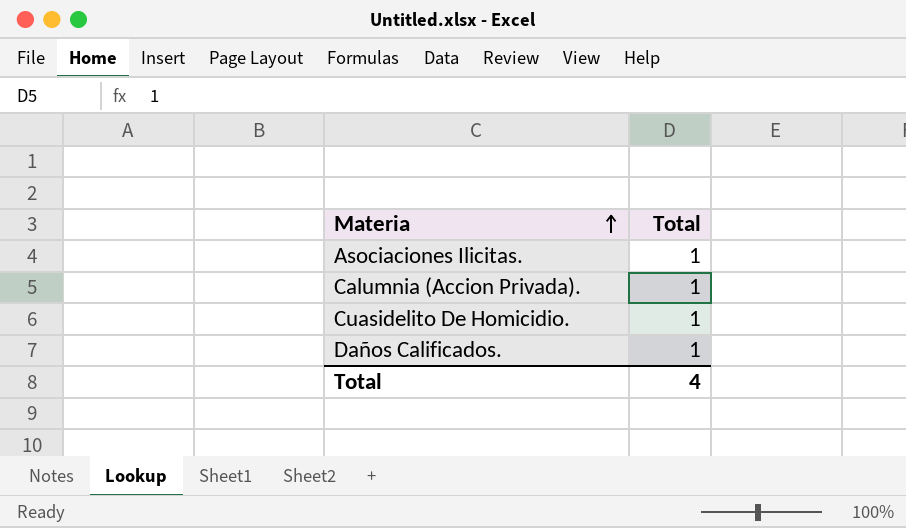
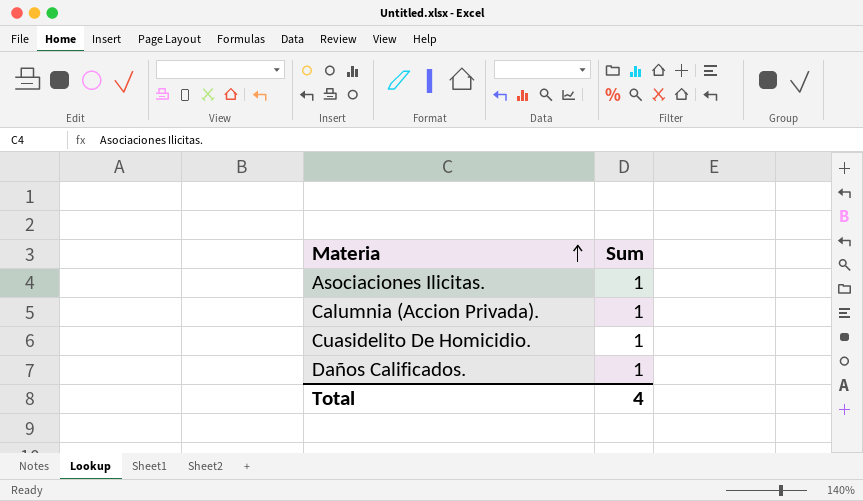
column name: Total -> Sum

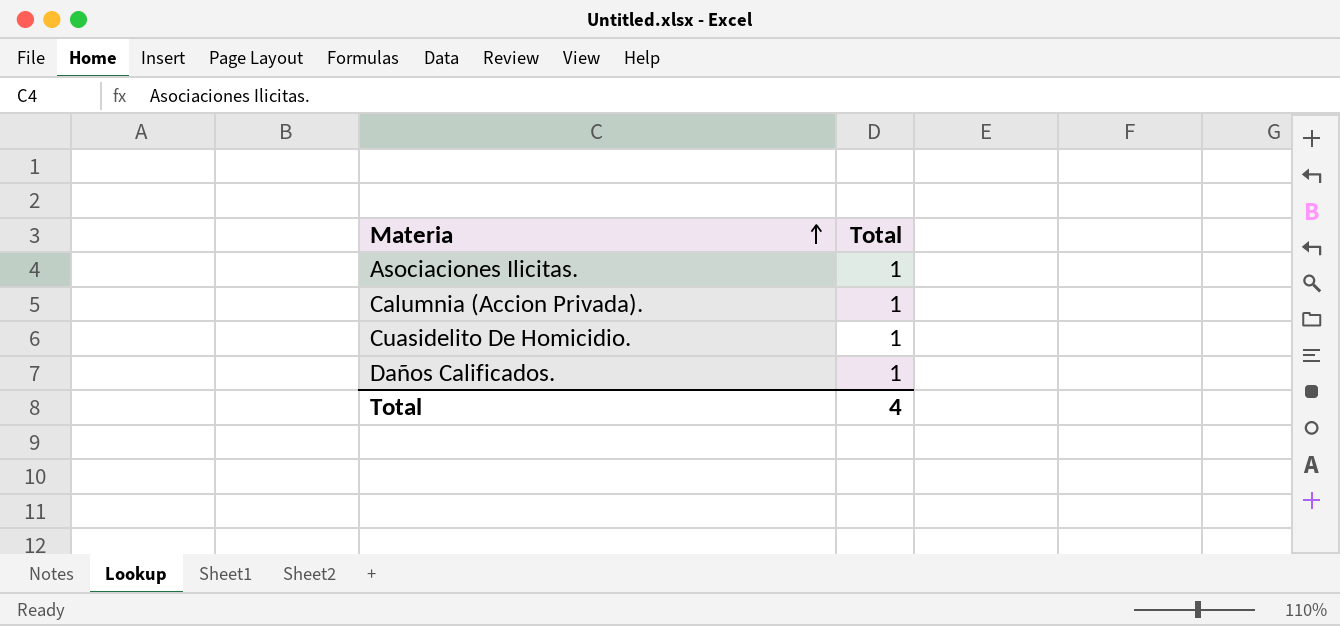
column name: Sum -> Total

